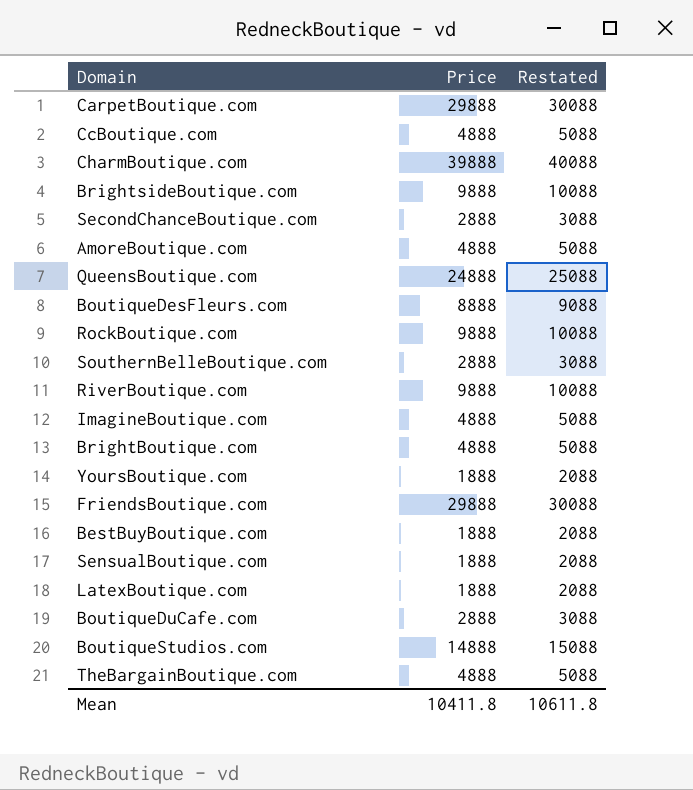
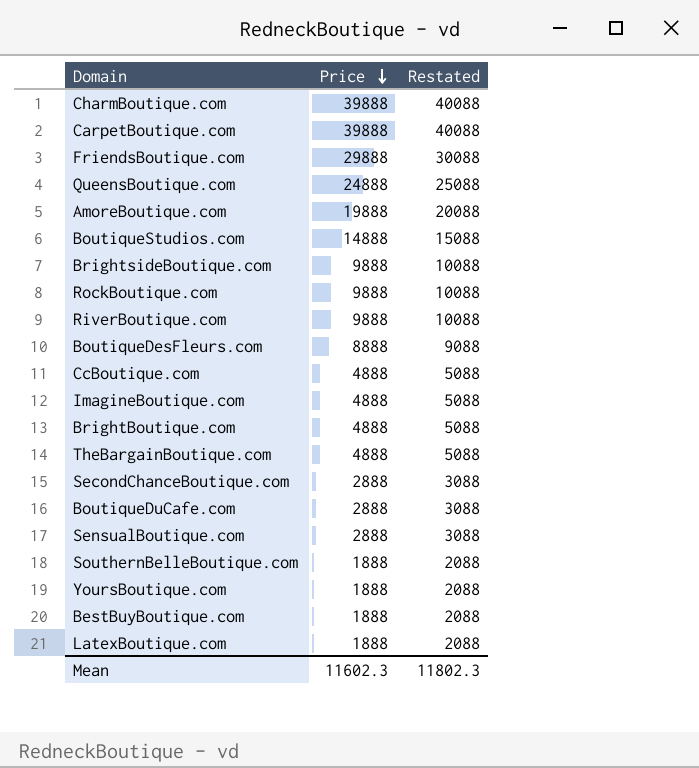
row order: none -> Price descending
CarpetBoutique.com | Price: 29888 -> 39888
CarpetBoutique.com | Restated: 30088 -> 40088
AmoreBoutique.com | Price: 4888 -> 19888
AmoreBoutique.com | Restated: 5088 -> 20088
SensualBoutique.com | Price: 1888 -> 2888
SensualBoutique.com | Restated: 2088 -> 3088
SouthernBelleBoutique.com | Price: 2888 -> 1888
SouthernBelleBoutique.com | Restated: 3088 -> 2088
Mean | Price: 10411.8 -> 11602.3
Mean | Restated: 10611.8 -> 11802.3

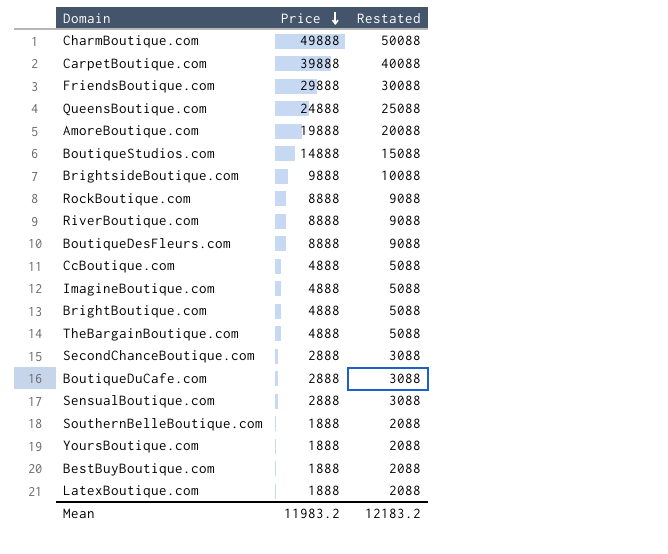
CharmBoutique.com | Price: 39888 -> 49888
CharmBoutique.com | Restated: 40088 -> 50088
RockBoutique.com | Price: 9888 -> 8888
RockBoutique.com | Restated: 10088 -> 9088
RiverBoutique.com | Price: 9888 -> 8888
RiverBoutique.com | Restated: 10088 -> 9088
Mean | Price: 11602.3 -> 11983.2
Mean | Restated: 11802.3 -> 12183.2

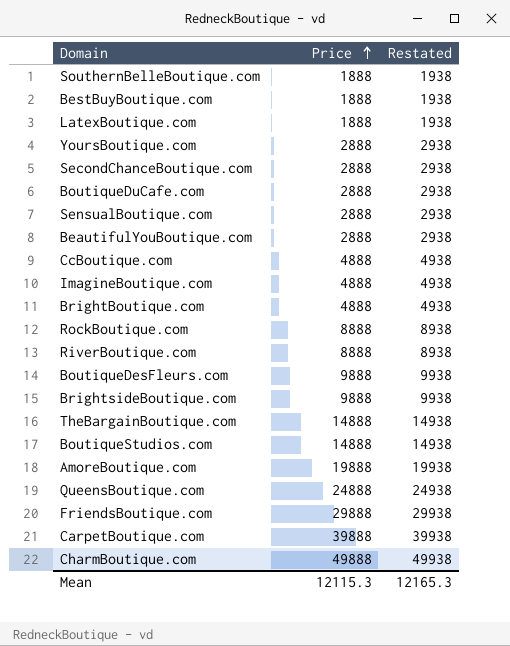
row order: Price descending -> Price ascending
column Restated | formula: [Price] + 200 -> [Price] + 50
YoursBoutique.com | Price: 1888 -> 2888
row BeautifulYouBoutique.com: none -> 2888 | 2938
BoutiqueDesFleurs.com | Price: 8888 -> 9888
TheBargainBoutique.com | Price: 4888 -> 14888
Mean | Price: 11983.2 -> 12115.3
Mean | Restated: 12183.2 -> 12165.3

